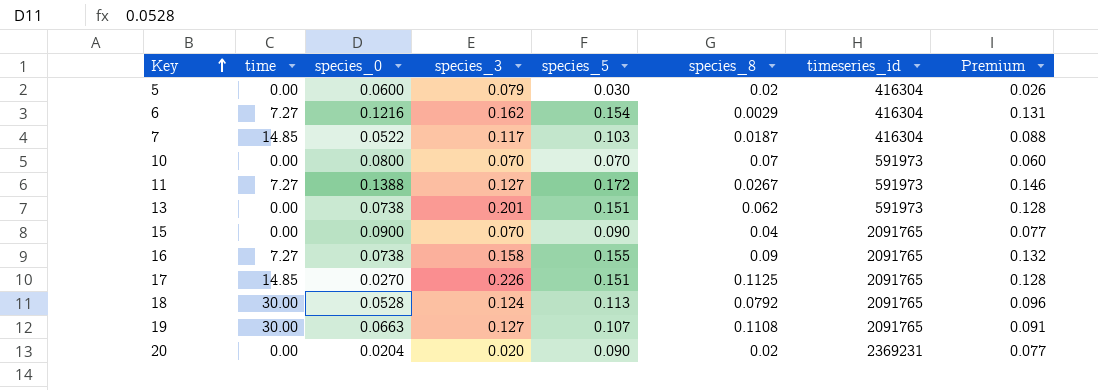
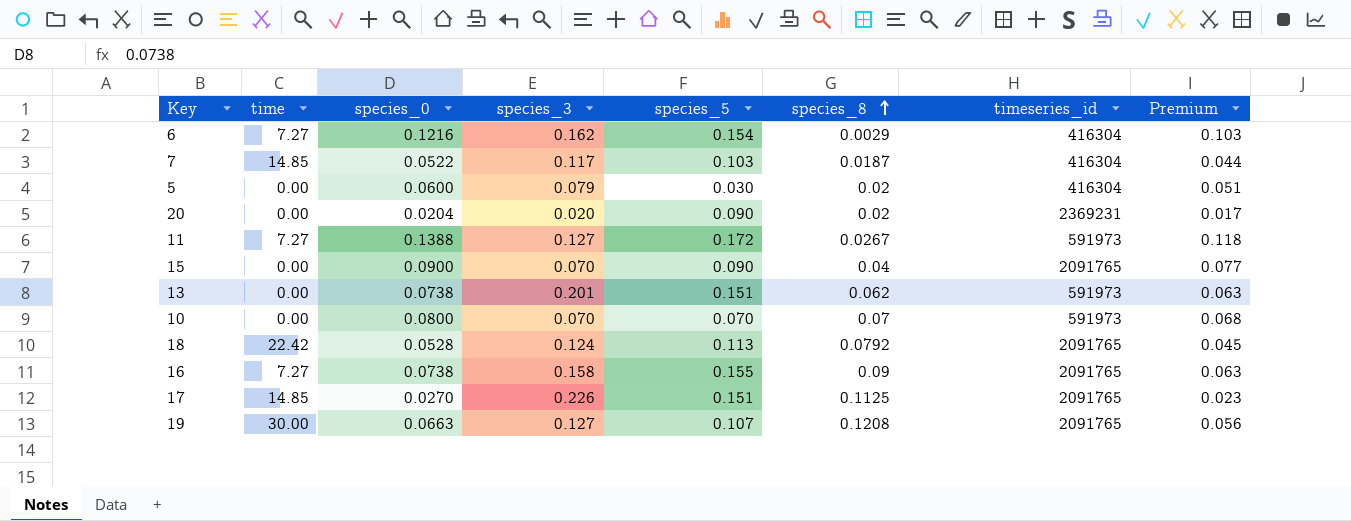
row order: Key ascending -> species_8 ascending
column Premium | formula: [species_5] * 0.85 -> [species_0] * 0.85
18 | time: 30.00 -> 22.42
19 | species_8: 0.1108 -> 0.1208

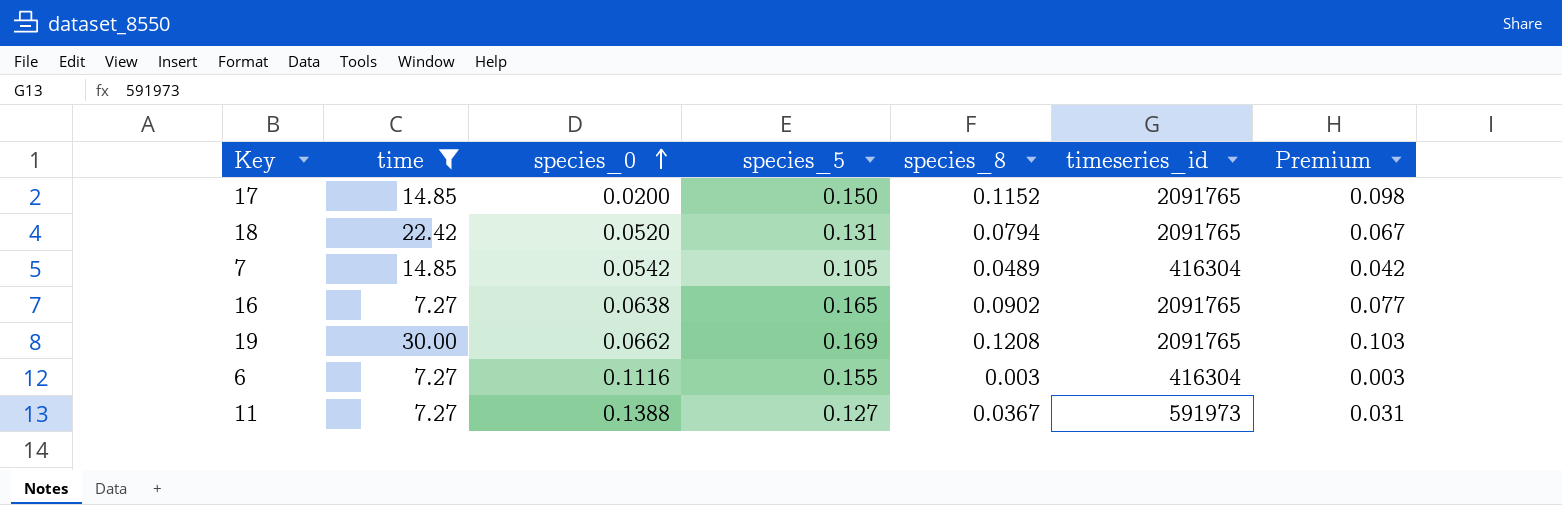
filter: none -> time != 0.00
row order: species_8 ascending -> species_0 ascending
column species_3 | position: 4 -> none
column Premium | formula: [species_0] * 0.85 -> [species_8] * 0.85
17 | species_0: 0.0270 -> 0.0200
17 | species_5: 0.151 -> 0.150
17 | species_8: 0.1125 -> 0.1152
18 | species_0: 0.0528 -> 0.0520
18 | species_5: 0.113 -> 0.131
18 | species_8: 0.0792 -> 0.0794
7 | species_0: 0.0522 -> 0.0542
7 | species_5: 0.103 -> 0.105
7 | species_8: 0.0187 -> 0.0489
16 | species_0: 0.0738 -> 0.0638
16 | species_5: 0.155 -> 0.165
16 | species_8: 0.09 -> 0.0902
19 | species_0: 0.0663 -> 0.0662
19 | species_5: 0.107 -> 0.169
6 | species_0: 0.1216 -> 0.1116
6 | species_5: 0.154 -> 0.155
6 | species_8: 0.0029 -> 0.003
11 | species_5: 0.172 -> 0.127
11 | species_8: 0.0267 -> 0.0367

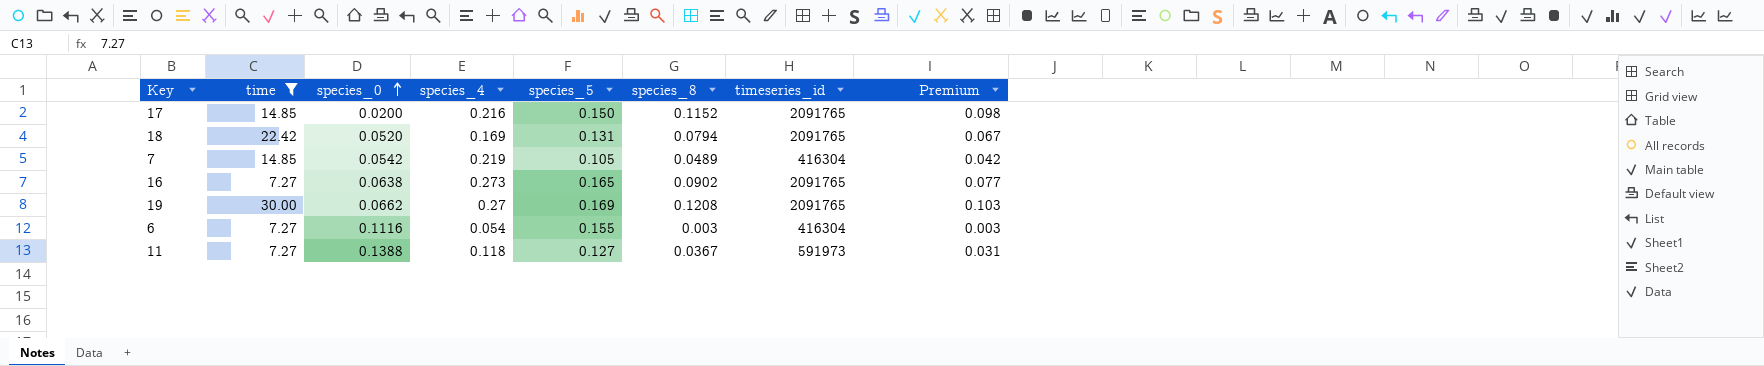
column species_4 | position: none -> 4

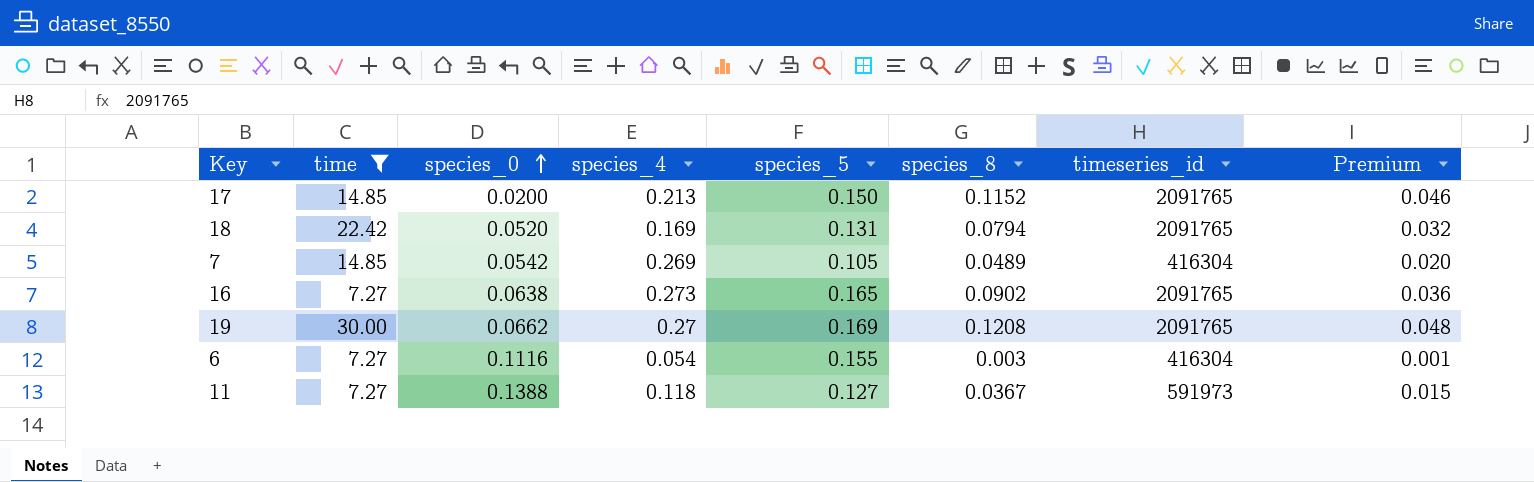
column Premium | formula: [species_8] * 0.85 -> [species_8] * 0.4
17 | species_4: 0.216 -> 0.213
7 | species_4: 0.219 -> 0.269

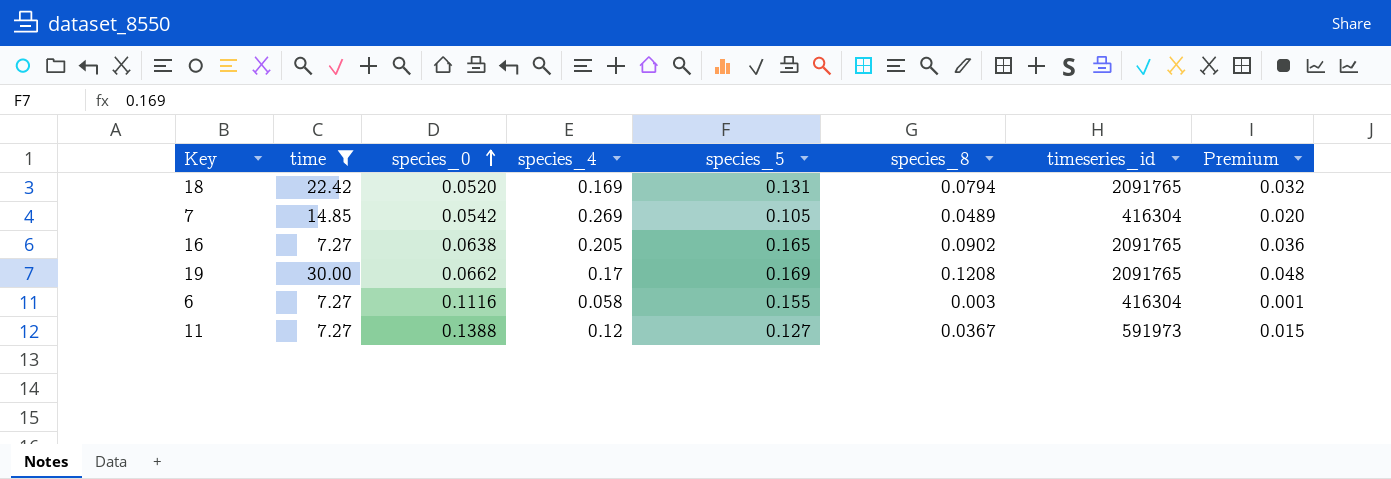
row 17: 14.85 | 0.0200 | 0.213 | 0.150 | 0.1152 | 2091765 | 0.046 -> none
16 | species_4: 0.273 -> 0.205
19 | species_4: 0.27 -> 0.17
6 | species_4: 0.054 -> 0.058
11 | species_4: 0.118 -> 0.12

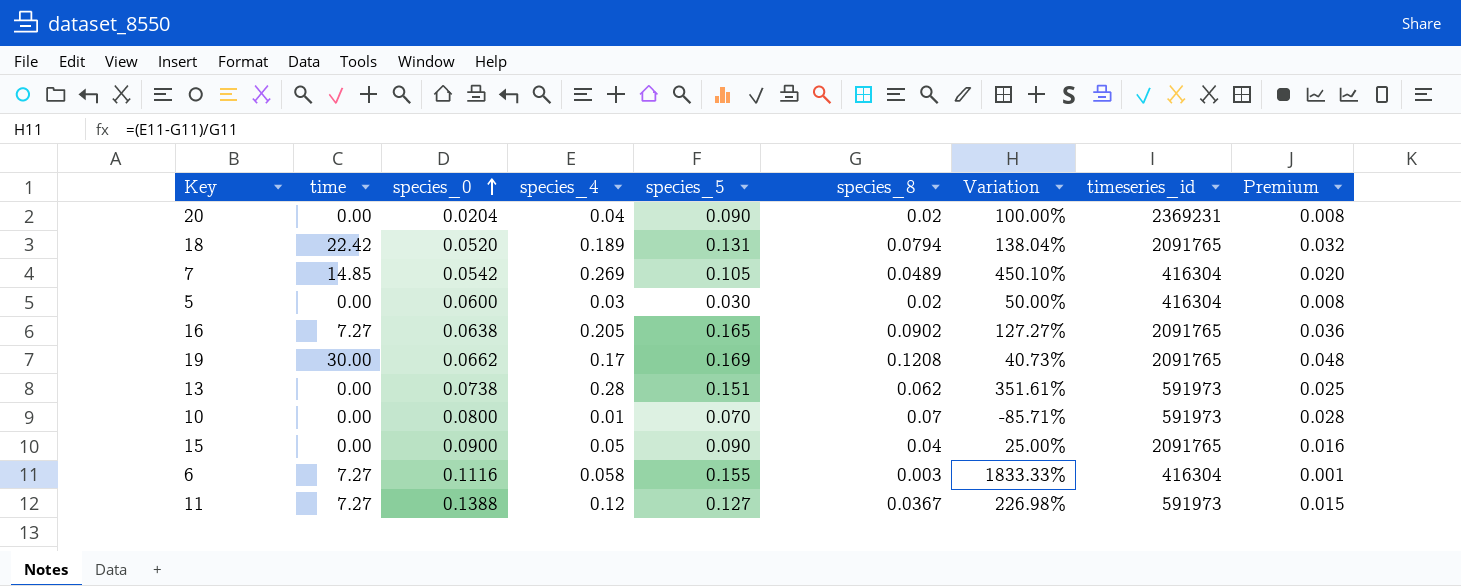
filter: time != 0.00 -> none
column Variation | formula: none -> ([species_4] - [species_8]) / [species_8]
18 | species_4: 0.169 -> 0.189

